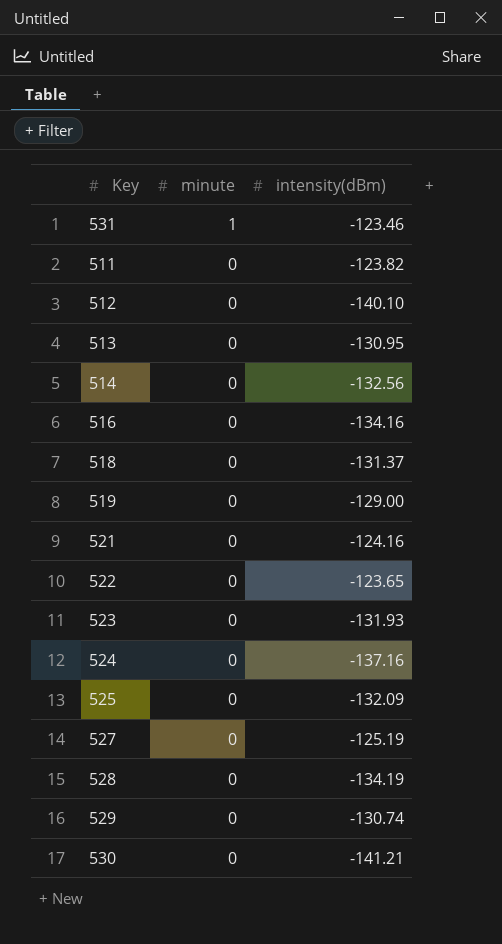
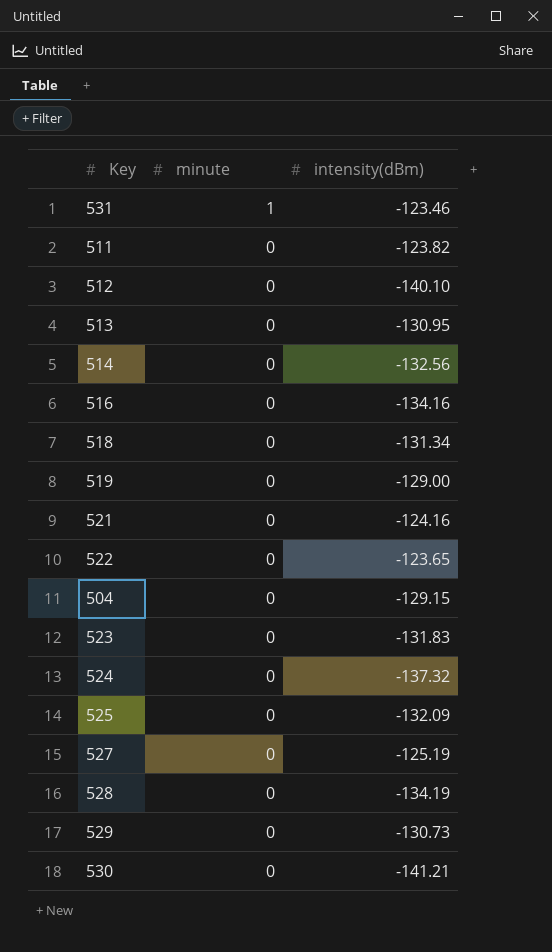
518 | intensity(dBm): -131.37 -> -131.34
row 504: none -> 0 | -129.15
523 | intensity(dBm): -131.93 -> -131.83
524 | intensity(dBm): -137.16 -> -137.32
529 | intensity(dBm): -130.74 -> -130.73

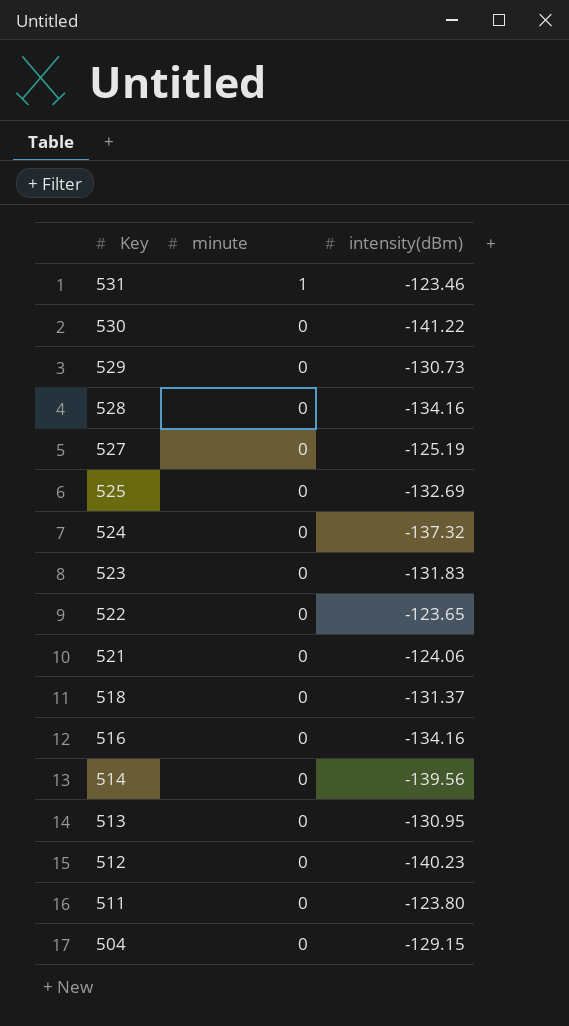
row order: minute descending -> Key descending
row 519: 0 | -129.00 -> none
530 | intensity(dBm): -141.21 -> -141.22
528 | intensity(dBm): -134.19 -> -134.16
525 | intensity(dBm): -132.09 -> -132.69
521 | intensity(dBm): -124.16 -> -124.06
518 | intensity(dBm): -131.34 -> -131.37
514 | intensity(dBm): -132.56 -> -139.56
512 | intensity(dBm): -140.10 -> -140.23
511 | intensity(dBm): -123.82 -> -123.80

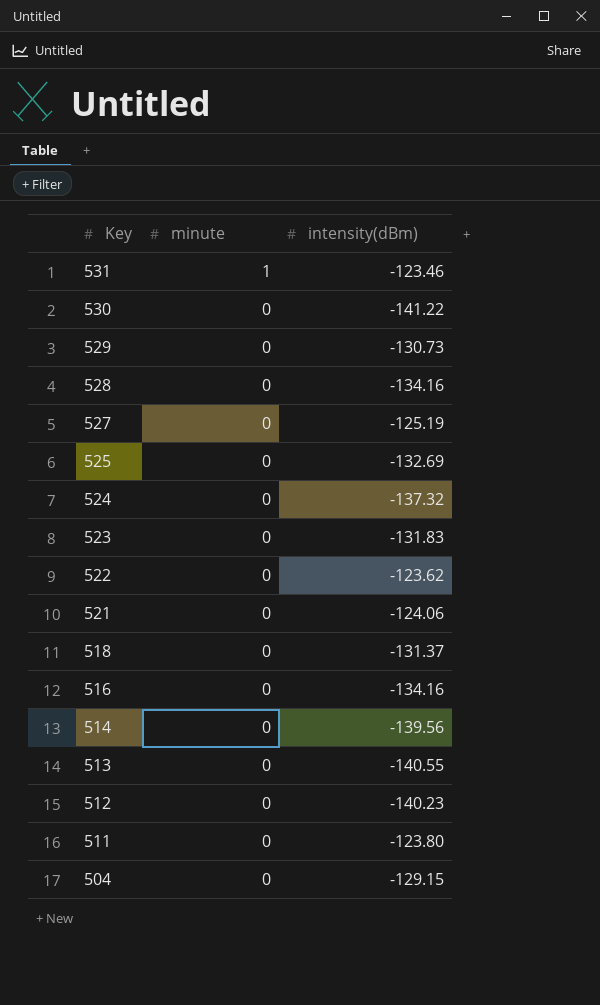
522 | intensity(dBm): -123.65 -> -123.62
513 | intensity(dBm): -130.95 -> -140.55

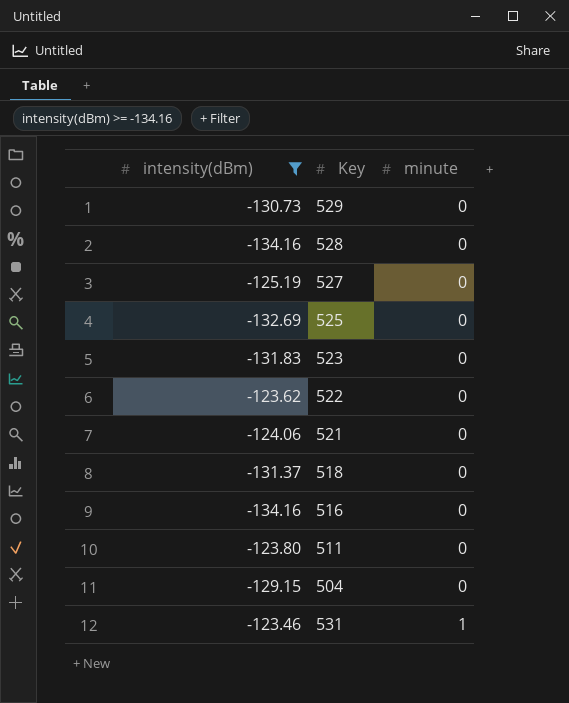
filter: none -> intensity(dBm) >= -134.16
row order: Key descending -> minute ascending
column intensity(dBm) | position: 3 -> 1

